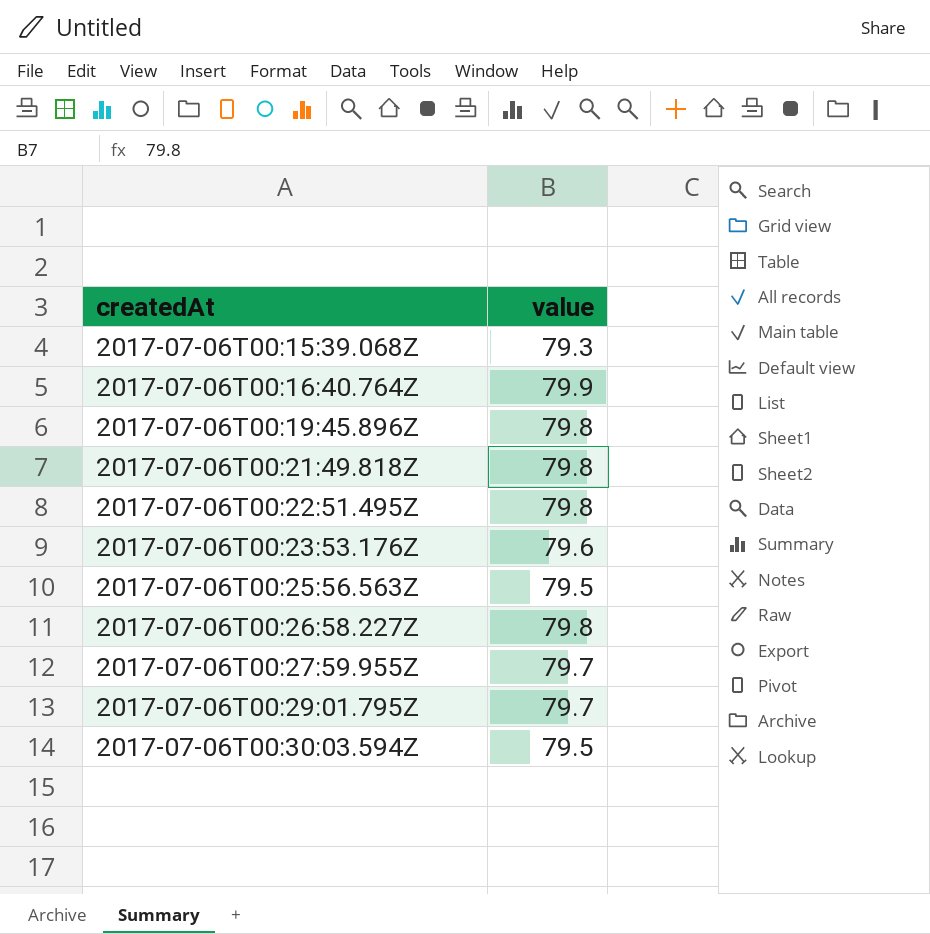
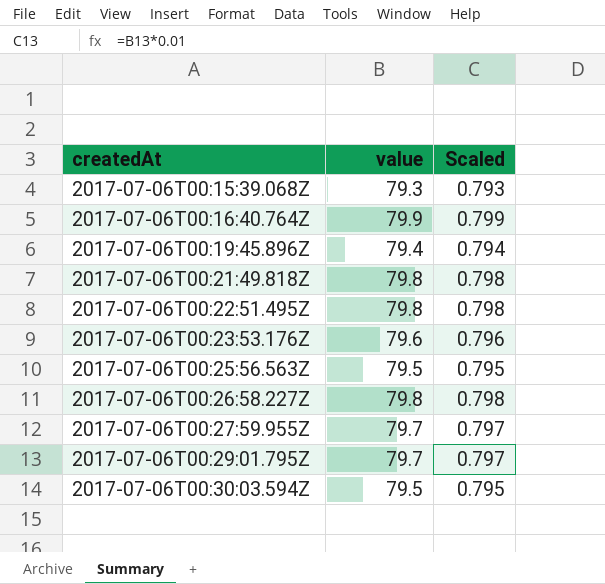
column Scaled | formula: none -> [value] * 0.01
2017-07-06T00:19:45.896Z | value: 79.8 -> 79.4

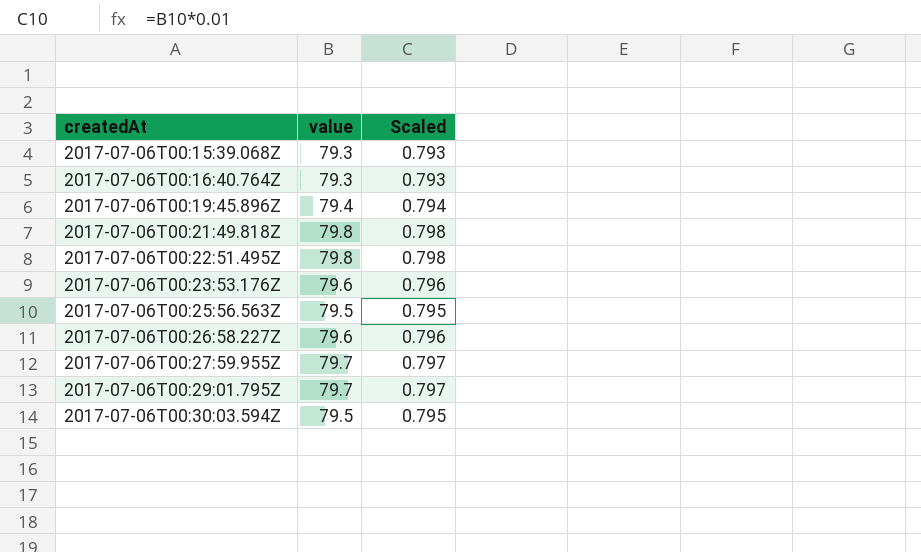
2017-07-06T00:16:40.764Z | value: 79.9 -> 79.3
2017-07-06T00:16:40.764Z | Scaled: 0.799 -> 0.793
2017-07-06T00:26:58.227Z | value: 79.8 -> 79.6
2017-07-06T00:26:58.227Z | Scaled: 0.798 -> 0.796

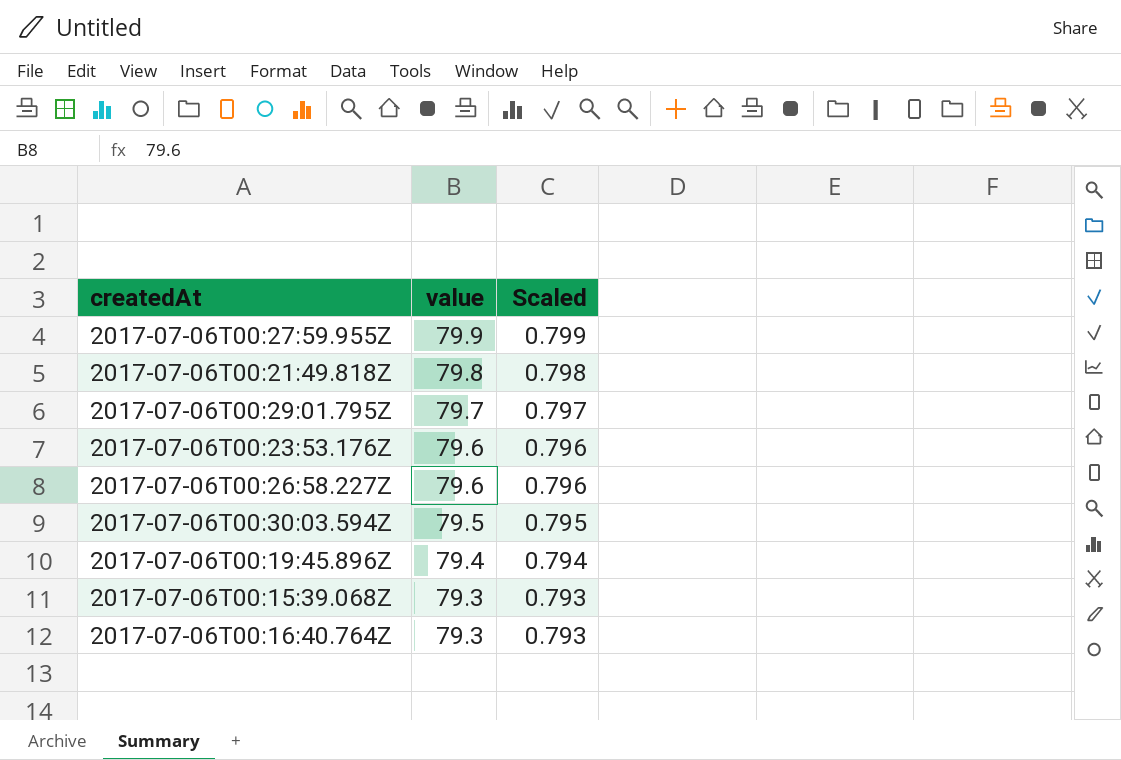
row order: createdAt ascending -> value descending
row 2017-07-06T00:22:51.495Z: 79.8 | 0.798 -> none
row 2017-07-06T00:25:56.563Z: 79.5 | 0.795 -> none
2017-07-06T00:27:59.955Z | value: 79.7 -> 79.9
2017-07-06T00:27:59.955Z | Scaled: 0.797 -> 0.799

